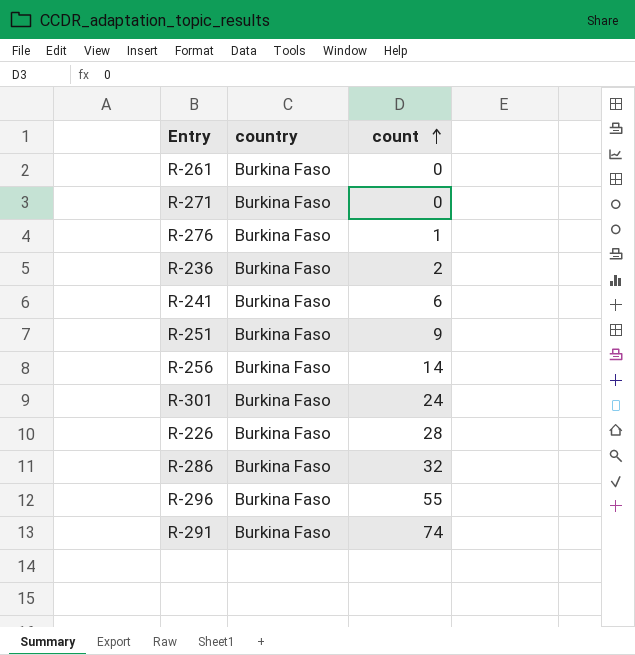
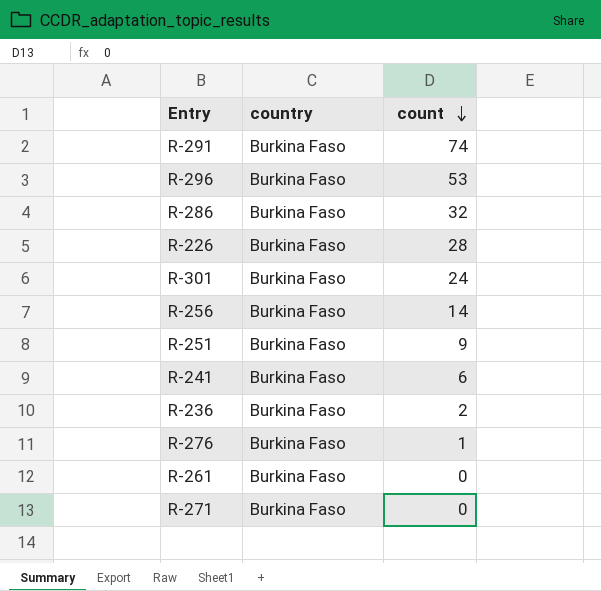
row order: count ascending -> count descending
R-296 | count: 55 -> 53

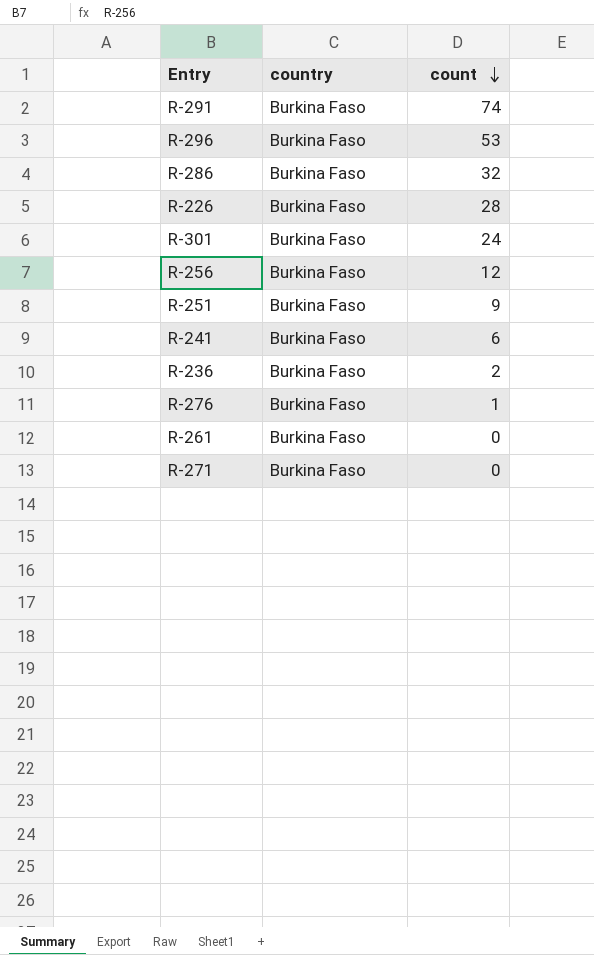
R-256 | count: 14 -> 12

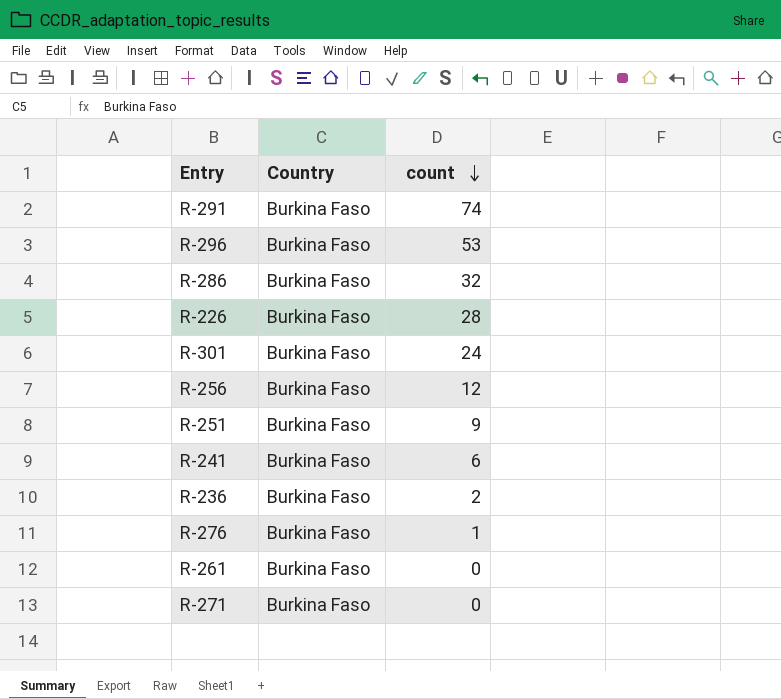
column name: country -> Country

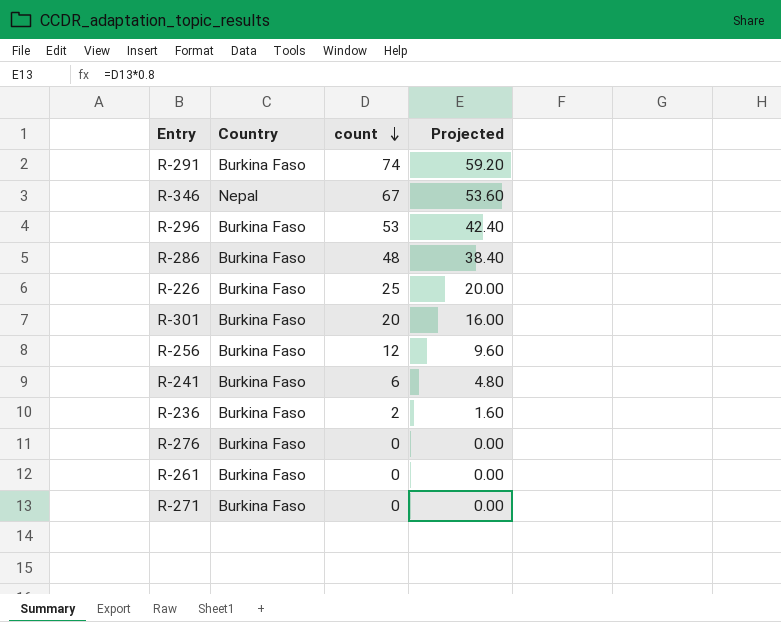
column Projected | formula: none -> [count] * 0.8
row R-251: Burkina Faso | 9 -> none
row R-346: none -> Nepal | 67 | 53.60
R-286 | count: 32 -> 48
R-226 | count: 28 -> 25
R-301 | count: 24 -> 20
R-276 | count: 1 -> 0

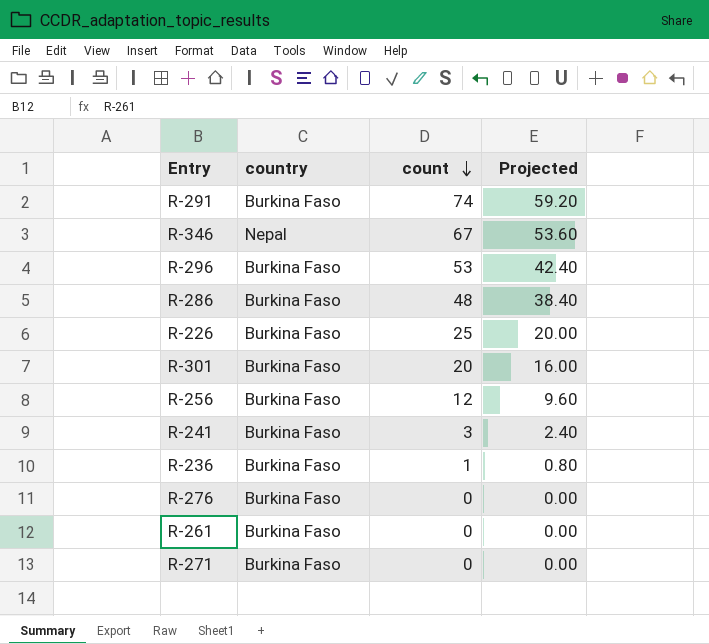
column name: Country -> country
R-241 | count: 6 -> 3
R-241 | Projected: 4.80 -> 2.40
R-236 | count: 2 -> 1
R-236 | Projected: 1.60 -> 0.80

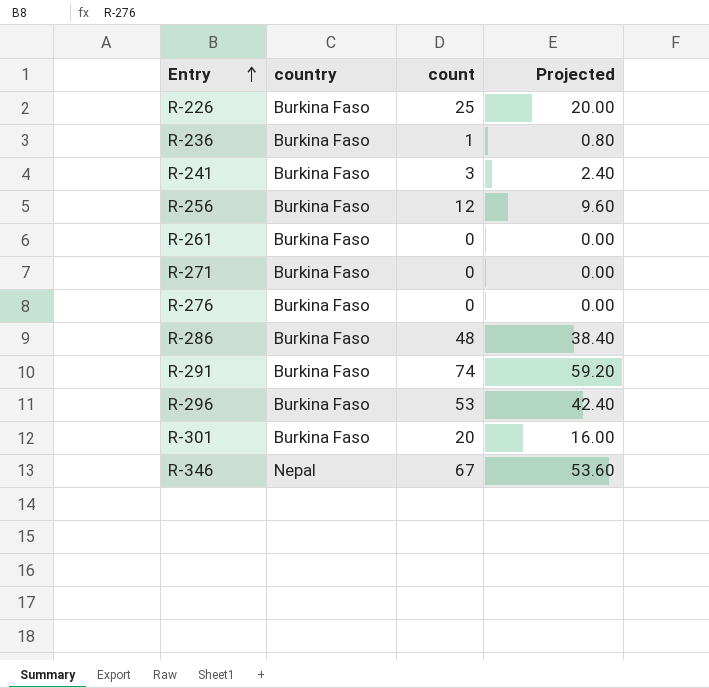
row order: count descending -> Entry ascending

